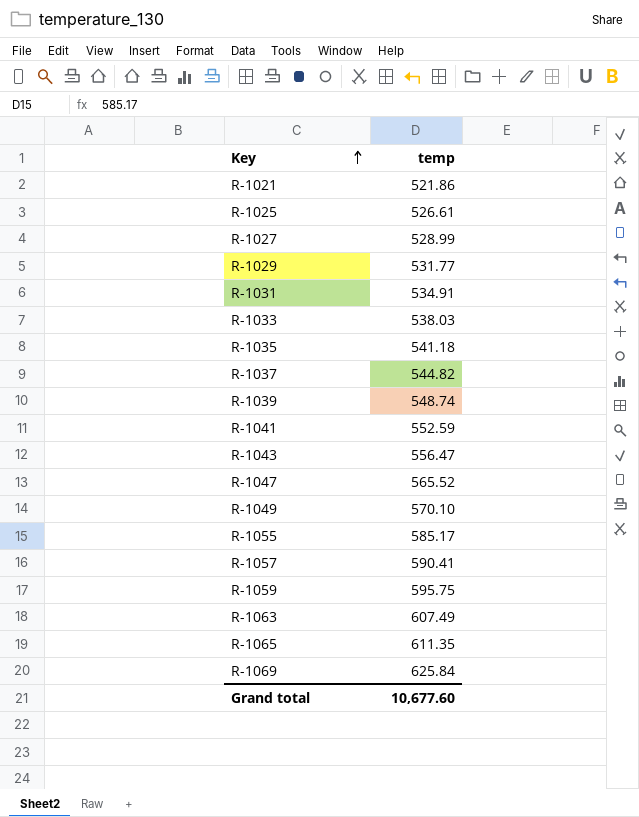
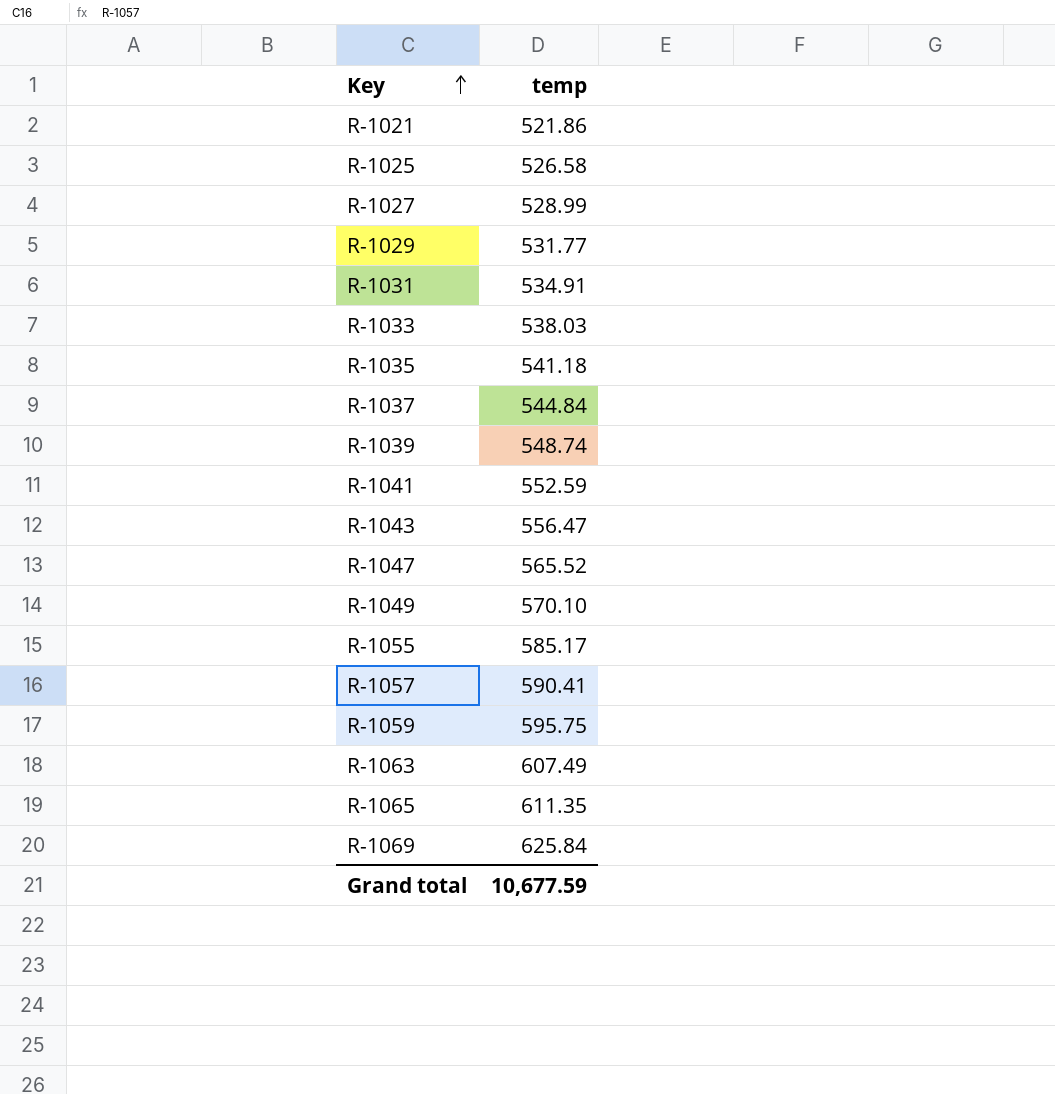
R-1025 | temp: 526.61 -> 526.58
R-1037 | temp: 544.82 -> 544.84
Grand total | temp: 10,677.60 -> 10,677.59

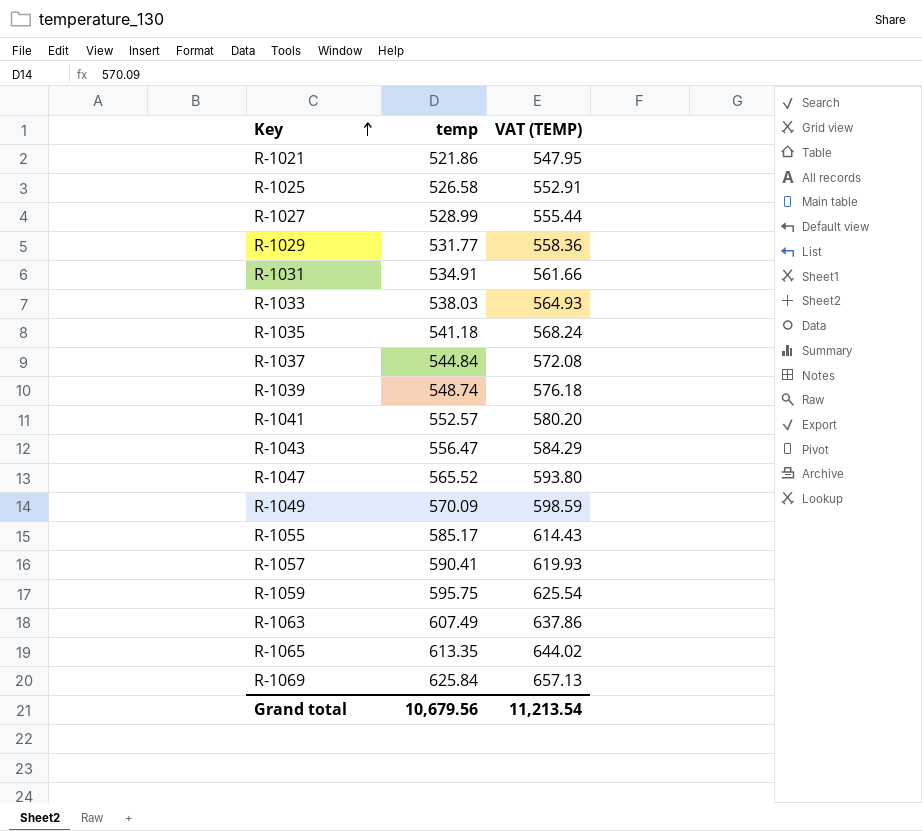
column VAT (TEMP) | formula: none -> [temp] * 1.05
R-1041 | temp: 552.59 -> 552.57
R-1049 | temp: 570.10 -> 570.09
R-1065 | temp: 611.35 -> 613.35
Grand total | temp: 10,677.59 -> 10,679.56

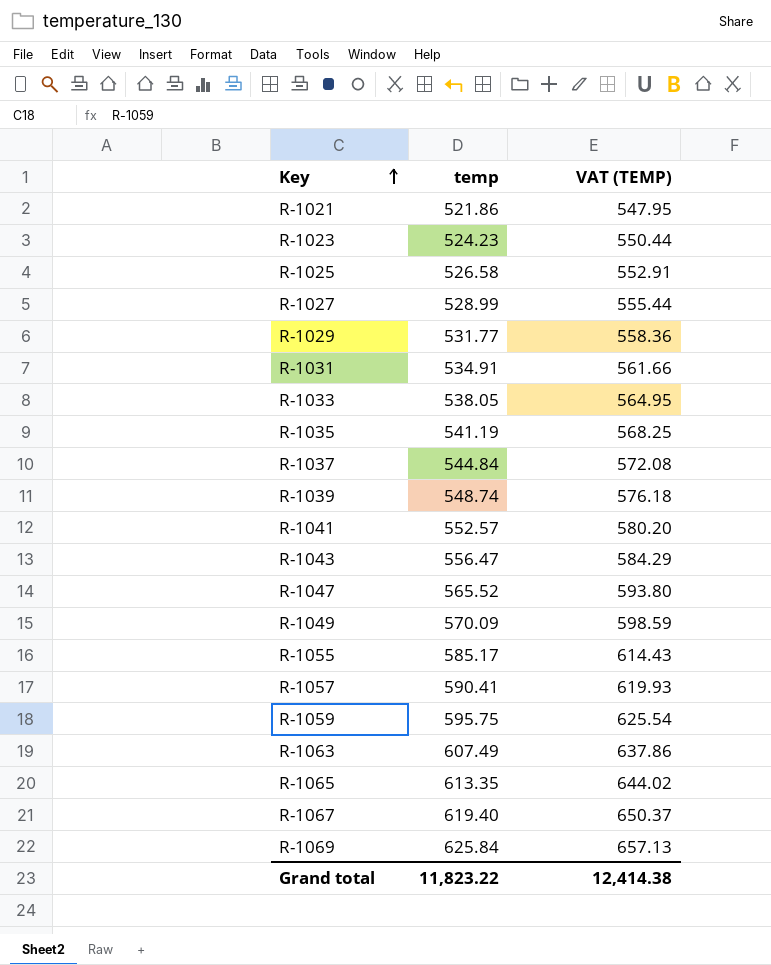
row R-1023: none -> 524.23 | 550.44
R-1033 | temp: 538.03 -> 538.05
R-1033 | VAT (TEMP): 564.93 -> 564.95
R-1035 | temp: 541.18 -> 541.19
R-1035 | VAT (TEMP): 568.24 -> 568.25
row R-1067: none -> 619.40 | 650.37
Grand total | temp: 10,679.56 -> 11,823.22
Grand total | VAT (TEMP): 11,213.54 -> 12,414.38

